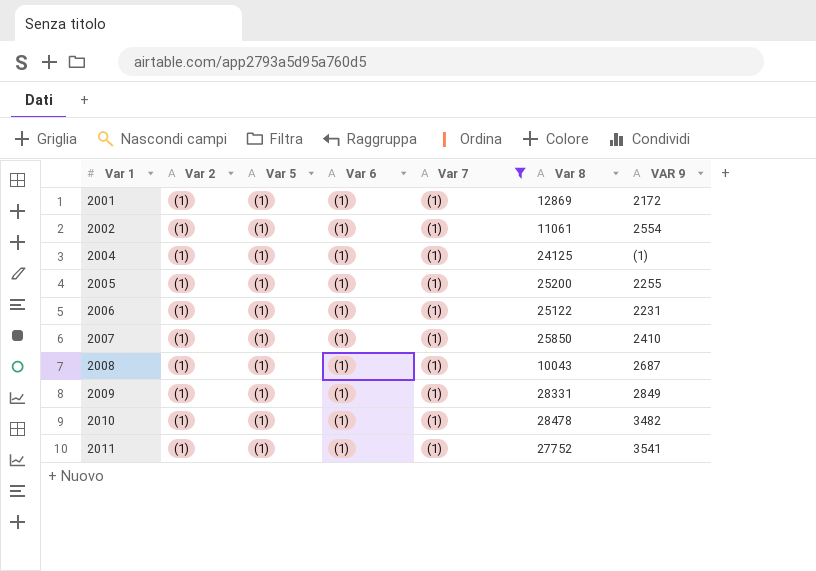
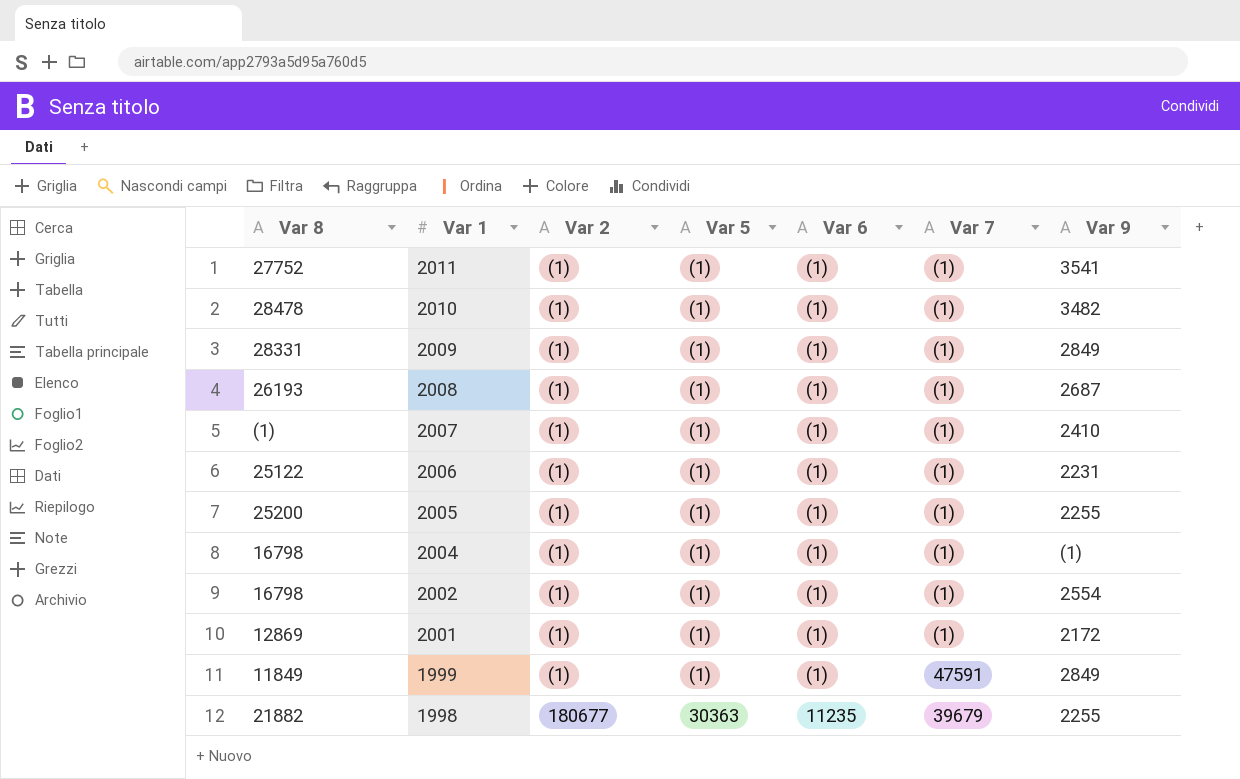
filter: Var 7 = (1) -> none
row order: Var 1 ascending -> Var 1 descending
column Var 8 | position: 6 -> 1
column name: VAR 9 -> Var 9
2008 | Var 8: 10043 -> 26193
2007 | Var 8: 25850 -> (1)
2004 | Var 8: 24125 -> 16798
2002 | Var 8: 11061 -> 16798

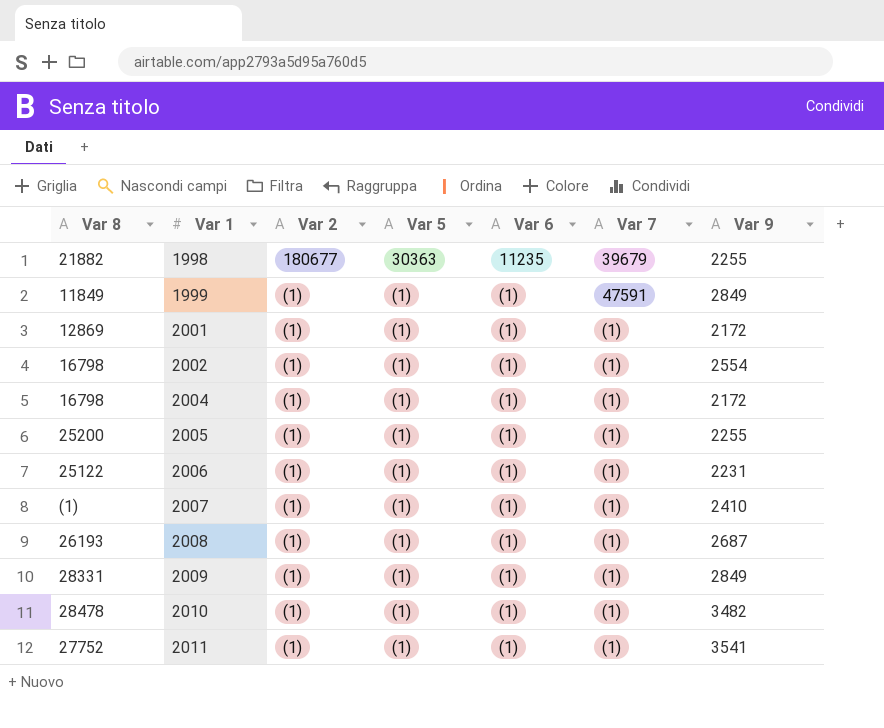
row order: Var 1 descending -> Var 1 ascending
2004 | Var 9: (1) -> 2172

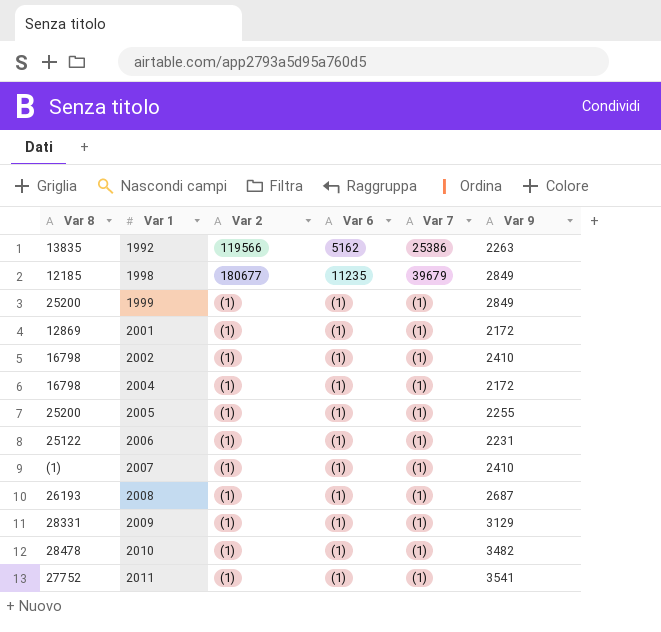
column Var 5 | position: 4 -> none
row 1992: none -> 13835 | 119566 | 5162 | 25386 | 2263
1998 | Var 8: 21882 -> 12185
1998 | Var 9: 2255 -> 2849
1999 | Var 8: 11849 -> 25200
1999 | Var 7: 47591 -> (1)
2002 | Var 9: 2554 -> 2410
2009 | Var 9: 2849 -> 3129

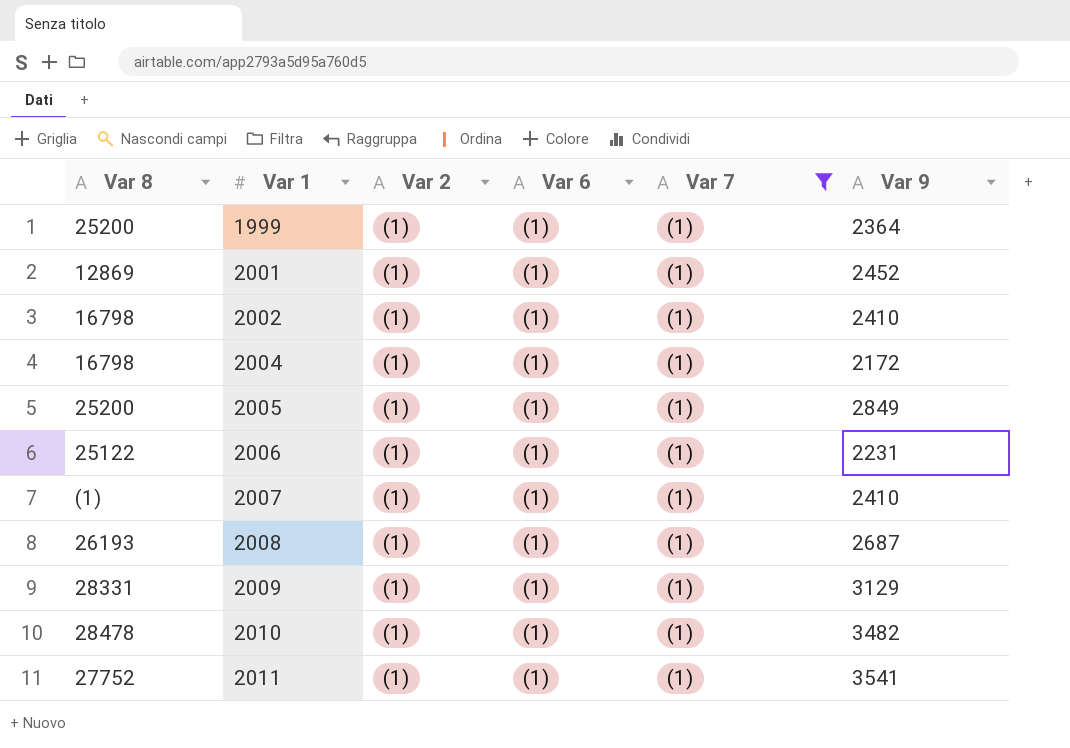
filter: none -> Var 7 = (1)
1999 | Var 9: 2849 -> 2364
2001 | Var 9: 2172 -> 2452
2005 | Var 9: 2255 -> 2849

